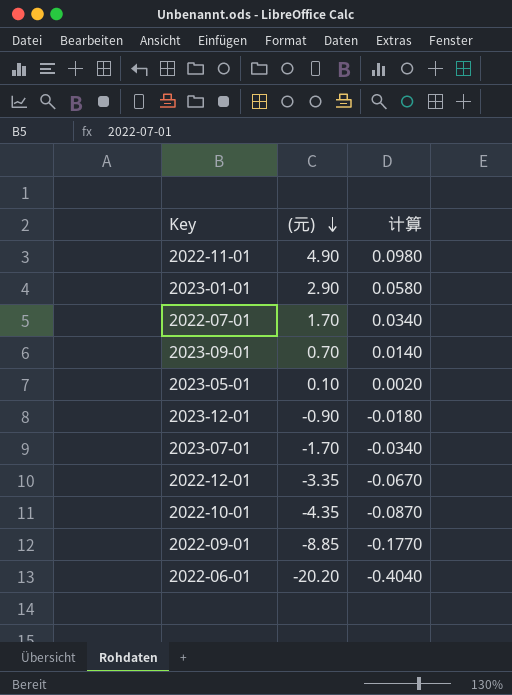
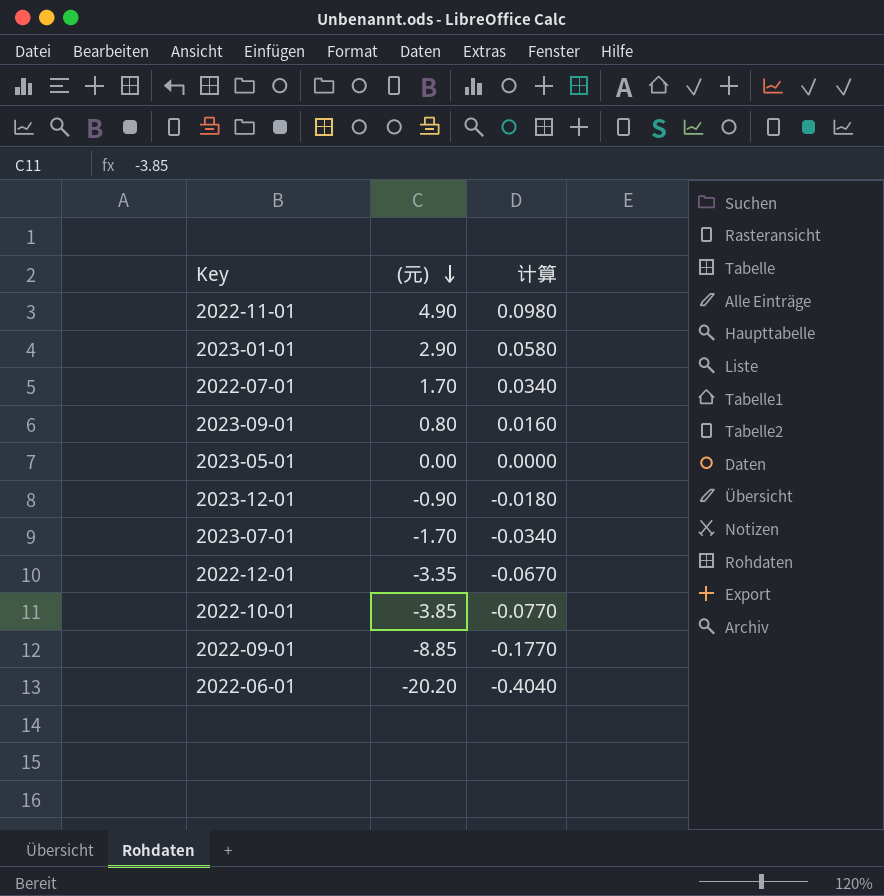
2023-09-01 | (元): 0.70 -> 0.80
2023-09-01 | 计算: 0.0140 -> 0.0160
2023-05-01 | (元): 0.10 -> 0.00
2023-05-01 | 计算: 0.0020 -> 0.0000
2022-10-01 | (元): -4.35 -> -3.85
2022-10-01 | 计算: -0.0870 -> -0.0770

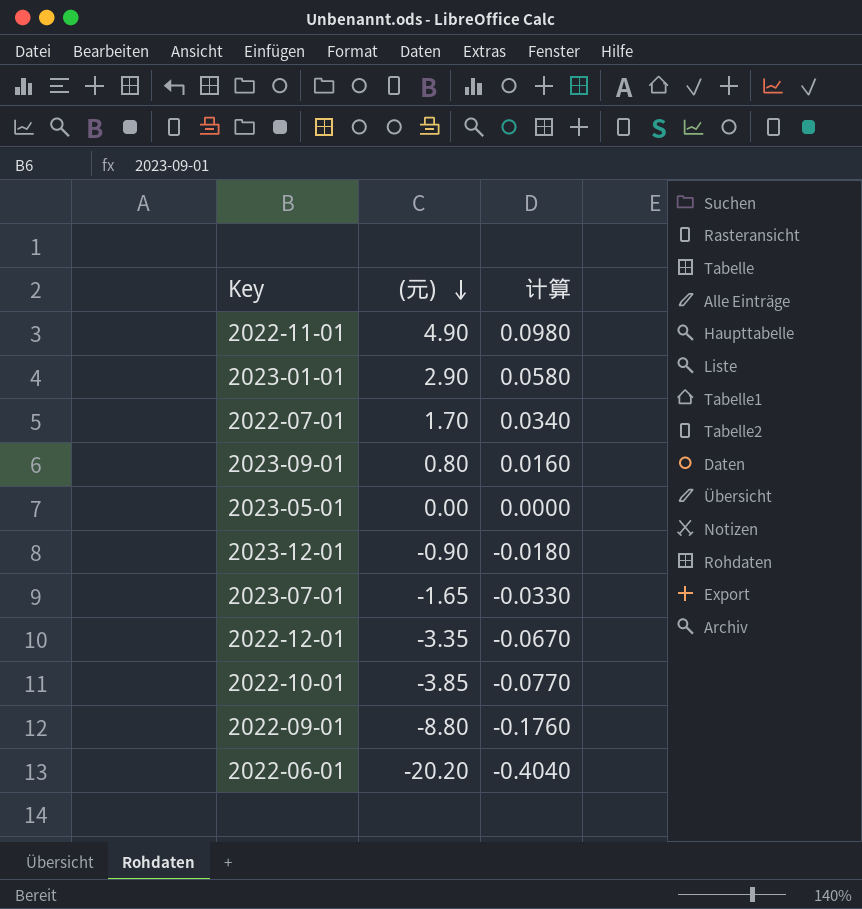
2023-07-01 | (元): -1.70 -> -1.65
2023-07-01 | 计算: -0.0340 -> -0.0330
2022-09-01 | (元): -8.85 -> -8.80
2022-09-01 | 计算: -0.1770 -> -0.1760

